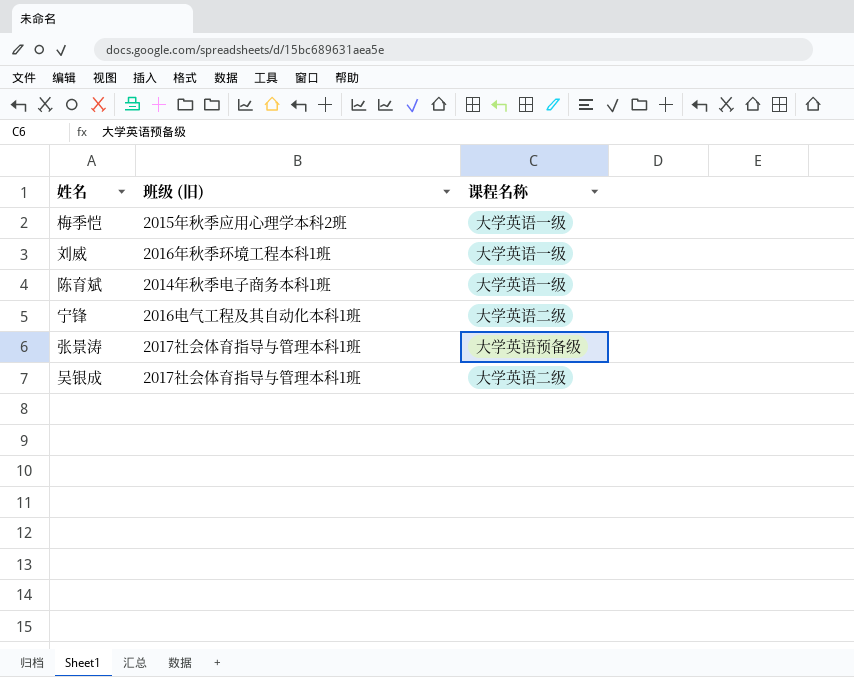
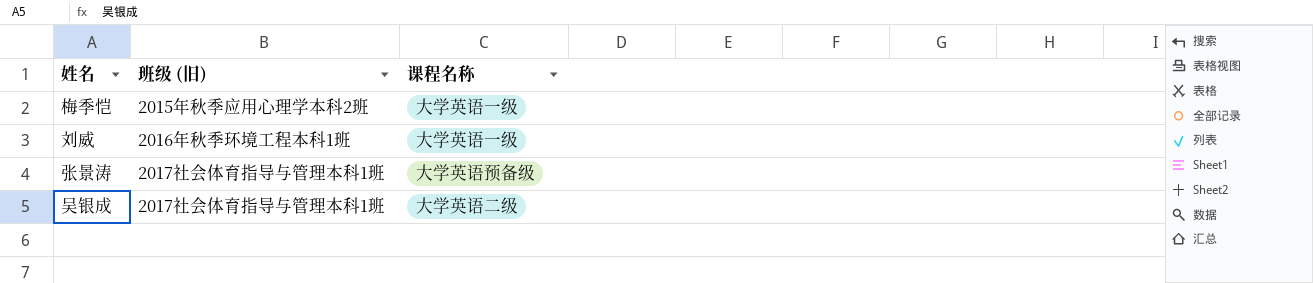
row 陈育斌: 2014年秋季电子商务本科1班 | 大学英语一级 -> none
row 宁锋: 2016电气工程及其自动化本科1班 | 大学英语二级 -> none

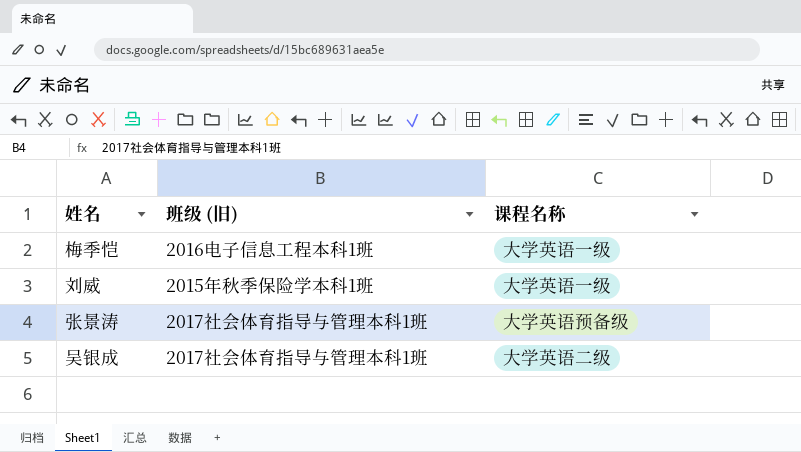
梅季恺 | 班级 (旧): 2015年秋季应用心理学本科2班 -> 2016电子信息工程本科1班
刘威 | 班级 (旧): 2016年秋季环境工程本科1班 -> 2015年秋季保险学本科1班

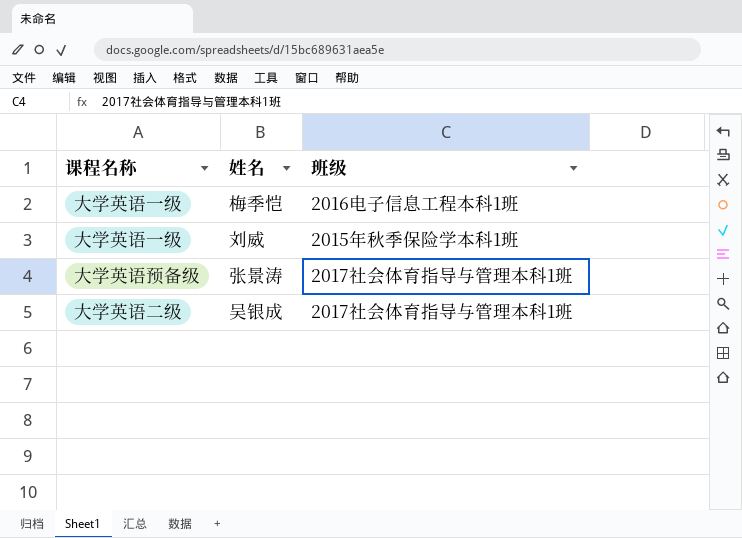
column 课程名称 | position: 3 -> 1
column name: 班级 (旧) -> 班级

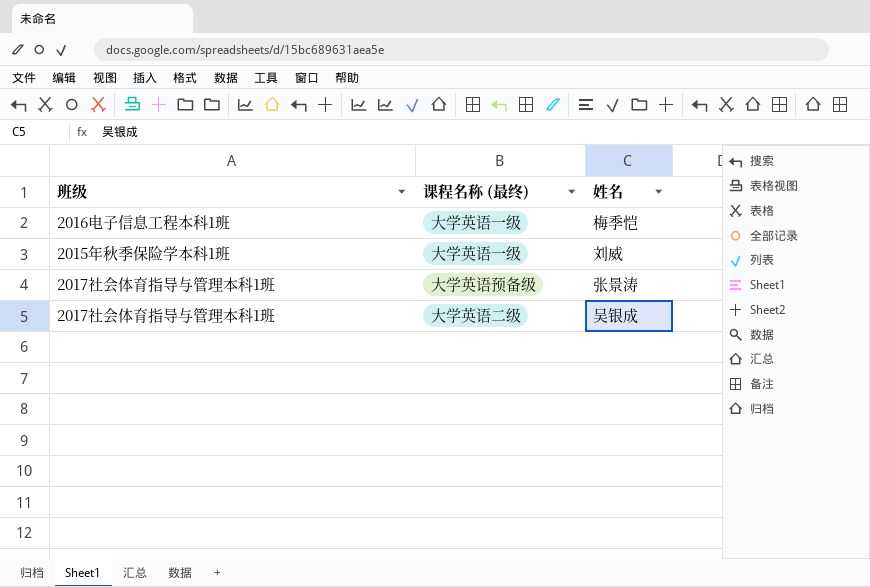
column 班级 | position: 3 -> 1
column name: 课程名称 -> 课程名称 (最终)

